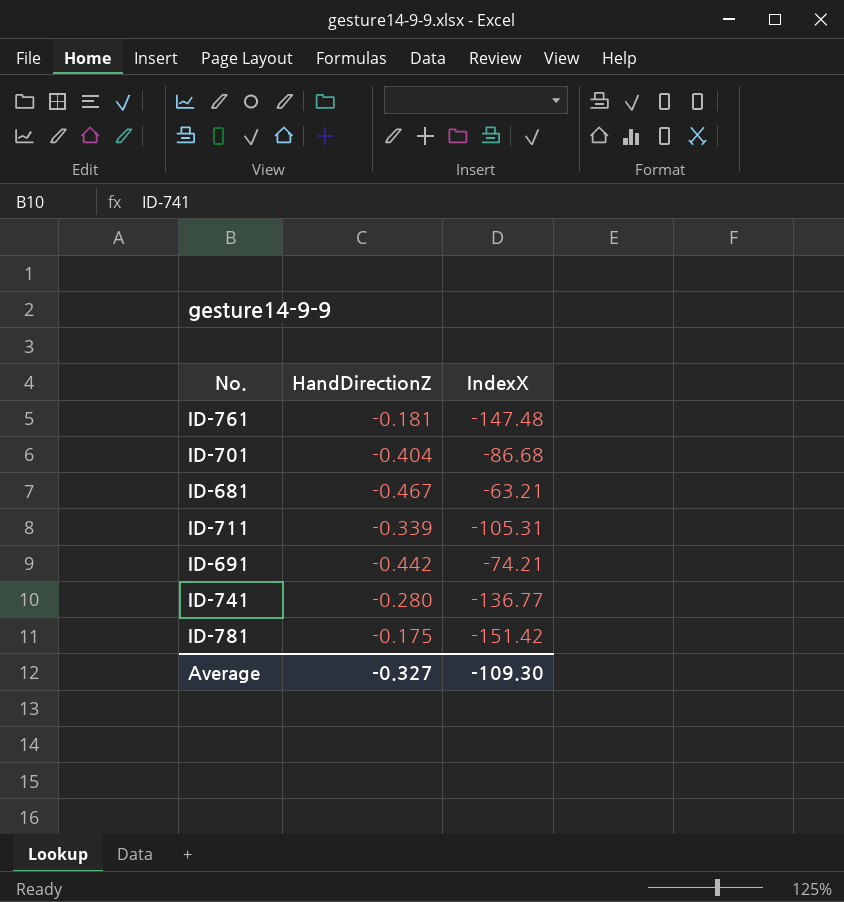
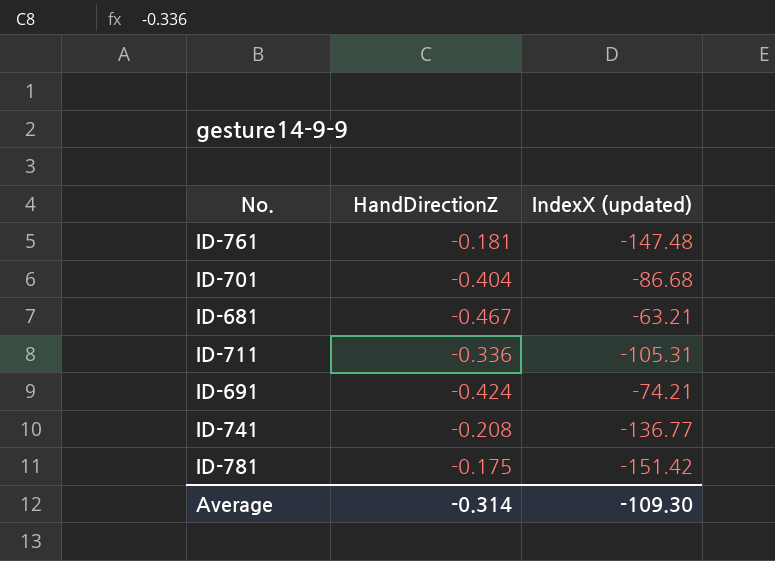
column name: IndexX -> IndexX (updated)
ID-711 | HandDirectionZ: -0.339 -> -0.336
ID-691 | HandDirectionZ: -0.442 -> -0.424
ID-741 | HandDirectionZ: -0.280 -> -0.208
Average | HandDirectionZ: -0.327 -> -0.314

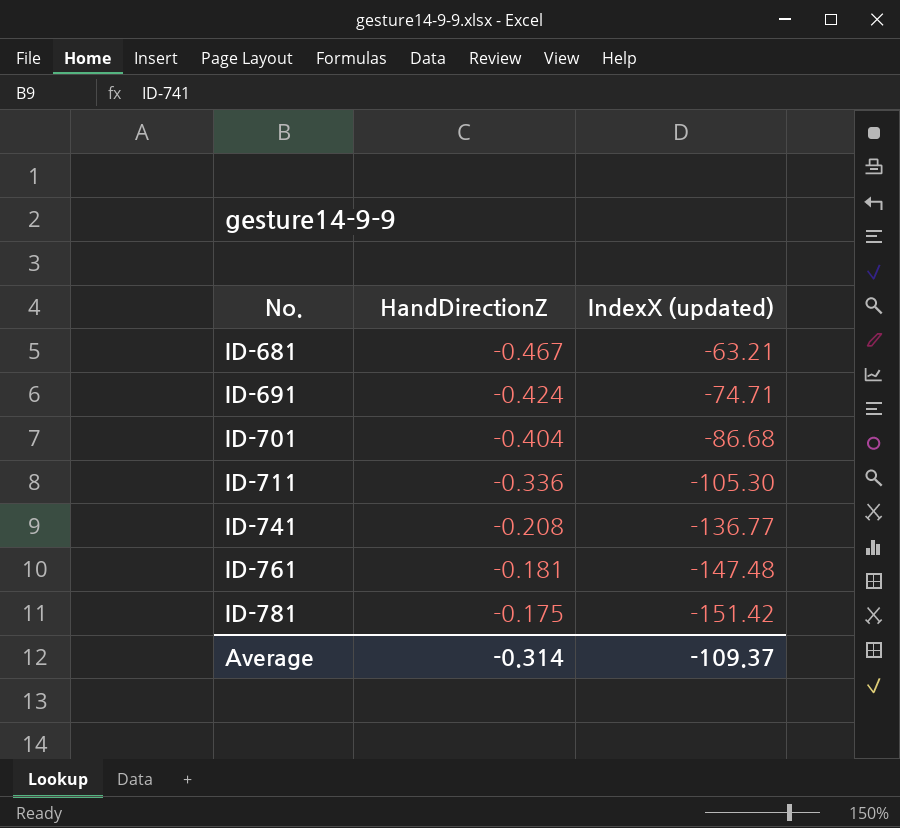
row order: none -> No. ascending
ID-691 | IndexX (updated): -74.21 -> -74.71
ID-711 | IndexX (updated): -105.31 -> -105.30
Average | IndexX (updated): -109.30 -> -109.37

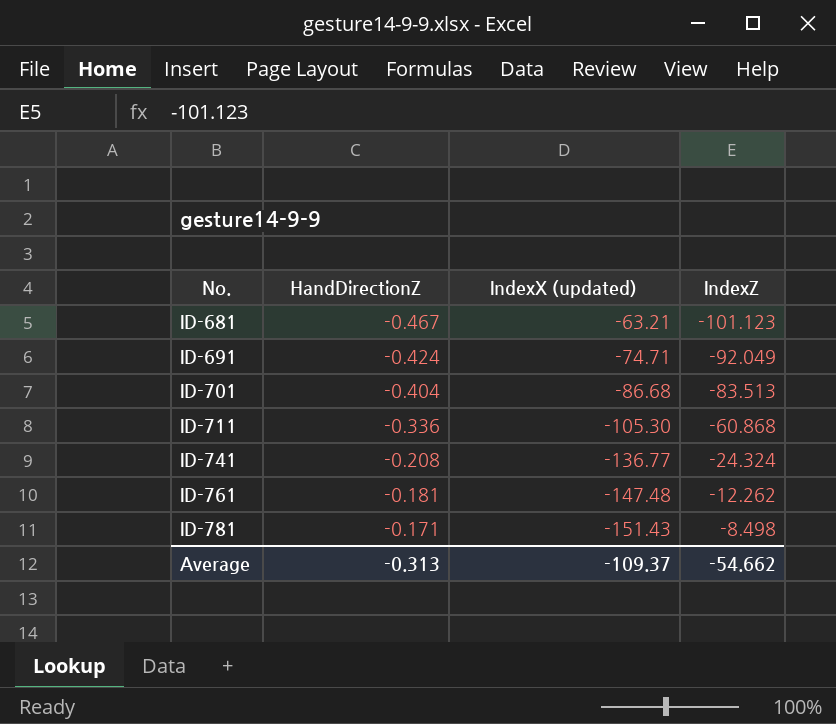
column IndexZ | position: none -> 4
ID-781 | HandDirectionZ: -0.175 -> -0.171
ID-781 | IndexX (updated): -151.42 -> -151.43
Average | HandDirectionZ: -0.314 -> -0.313

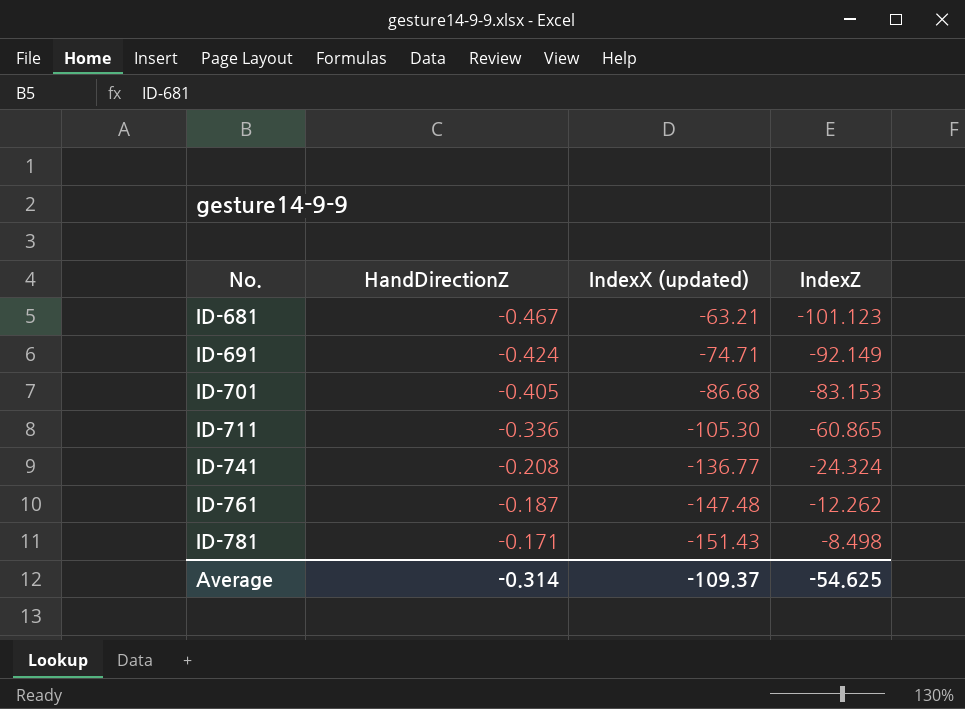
ID-691 | IndexZ: -92.049 -> -92.149
ID-701 | HandDirectionZ: -0.404 -> -0.405
ID-701 | IndexZ: -83.513 -> -83.153
ID-711 | IndexZ: -60.868 -> -60.865
ID-761 | HandDirectionZ: -0.181 -> -0.187
Average | HandDirectionZ: -0.313 -> -0.314
Average | IndexZ: -54.662 -> -54.625

